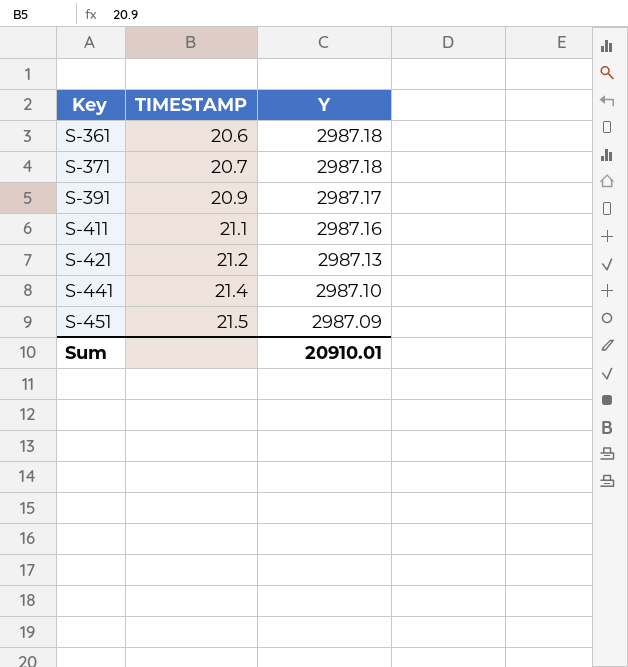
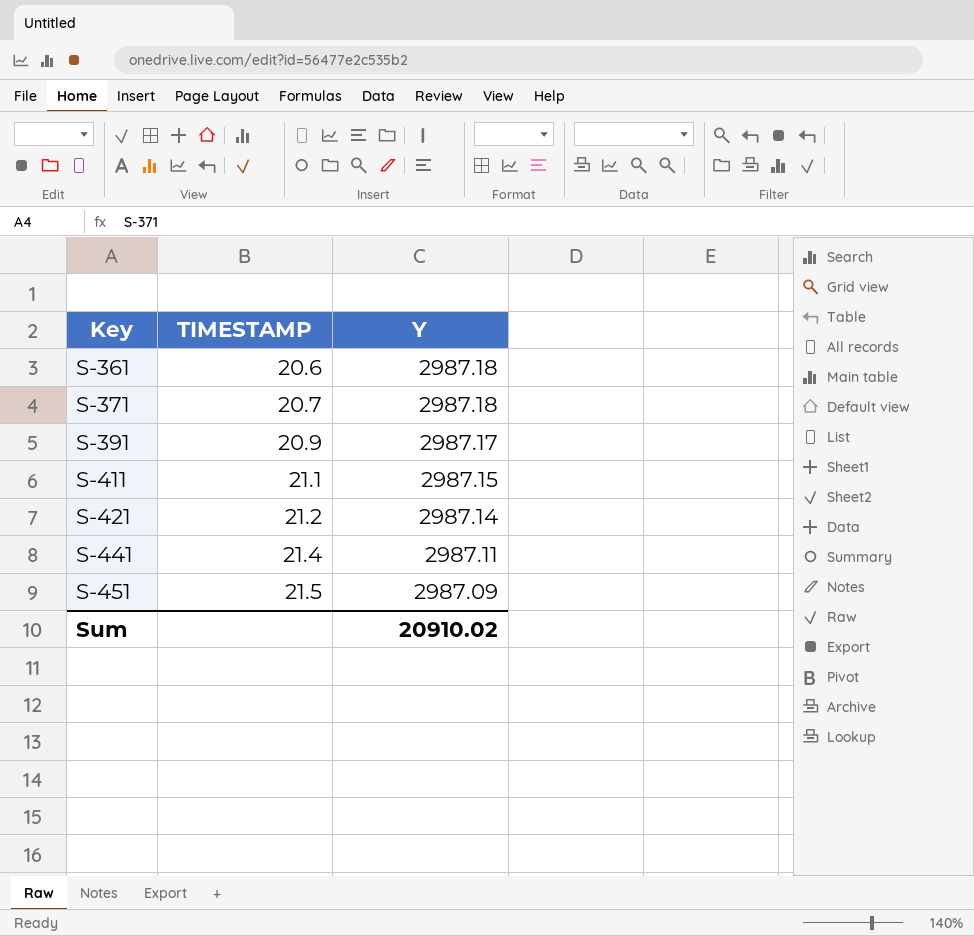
S-411 | Y: 2987.16 -> 2987.15
S-421 | Y: 2987.13 -> 2987.14
S-441 | Y: 2987.10 -> 2987.11
Sum | Y: 20910.01 -> 20910.02

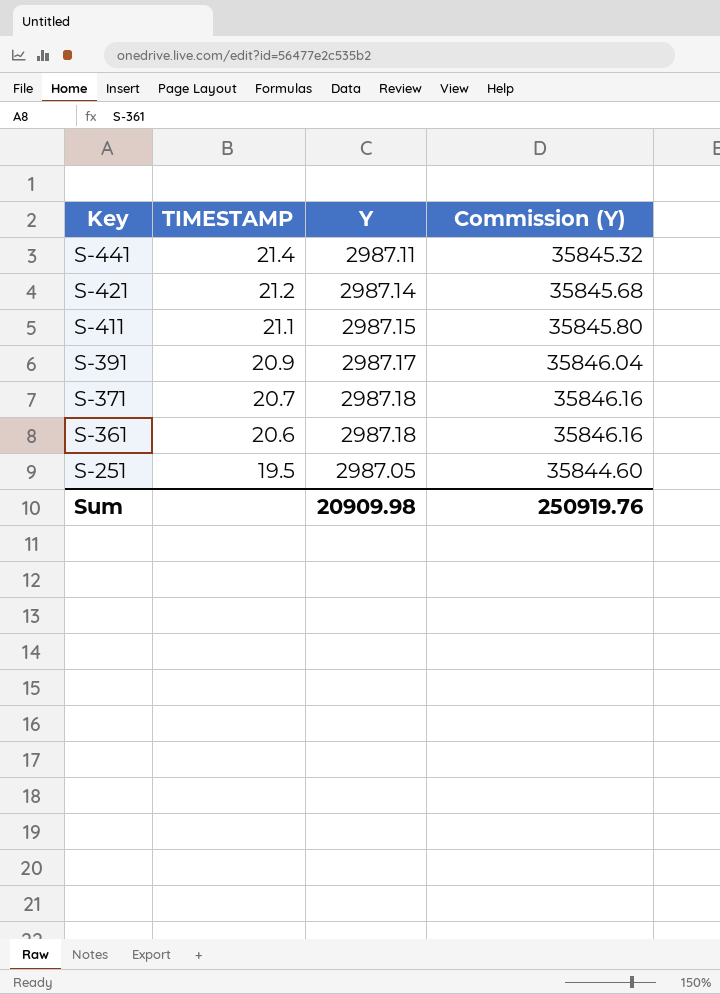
row order: Key ascending -> Key descending
column Commission (Y) | formula: none -> [Y] * 12
row S-451: 21.5 | 2987.09 -> none
row S-251: none -> 19.5 | 2987.05 | 35844.60
Sum | Y: 20910.02 -> 20909.98

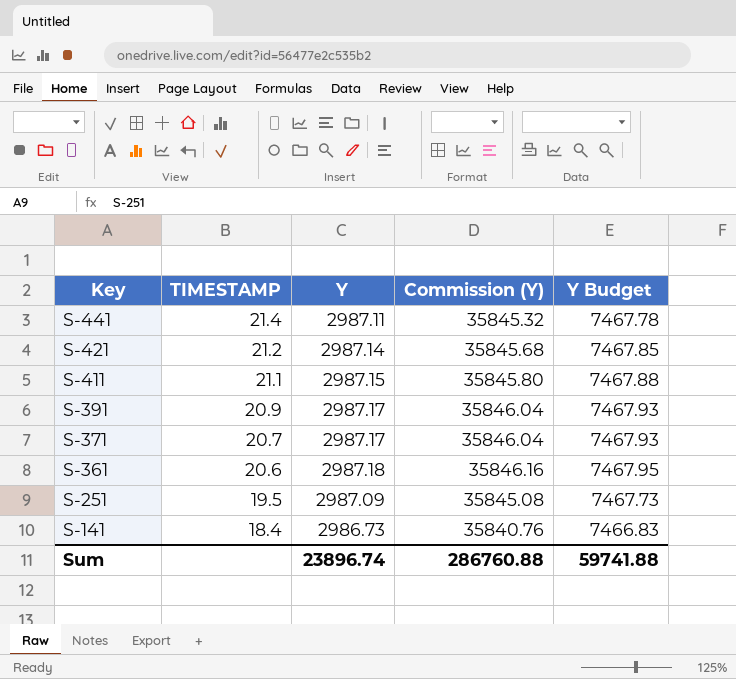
column Y Budget | formula: none -> [Y] * 2.5
S-371 | Y: 2987.18 -> 2987.17
S-371 | Commission (Y): 35846.16 -> 35846.04
S-251 | Y: 2987.05 -> 2987.09
S-251 | Commission (Y): 35844.60 -> 35845.08
row S-141: none -> 18.4 | 2986.73 | 35840.76 | 7466.83
Sum | Y: 20909.98 -> 23896.74
Sum | Commission (Y): 250919.76 -> 286760.88

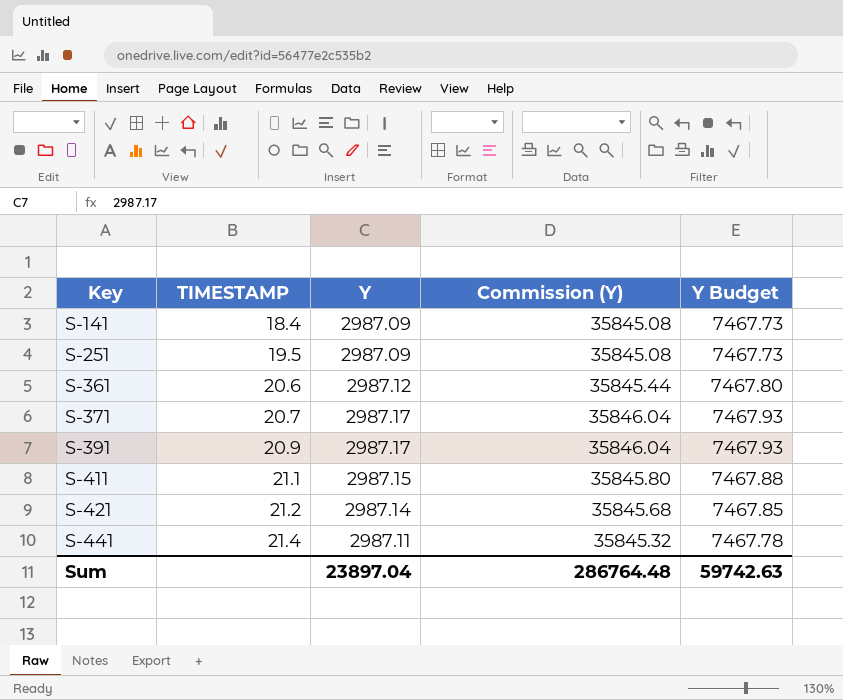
row order: Key descending -> Key ascending
S-141 | Y: 2986.73 -> 2987.09
S-141 | Commission (Y): 35840.76 -> 35845.08
S-141 | Y Budget: 7466.83 -> 7467.73
S-361 | Y: 2987.18 -> 2987.12
S-361 | Commission (Y): 35846.16 -> 35845.44
S-361 | Y Budget: 7467.95 -> 7467.80
Sum | Y: 23896.74 -> 23897.04
Sum | Commission (Y): 286760.88 -> 286764.48
Sum | Y Budget: 59741.88 -> 59742.63

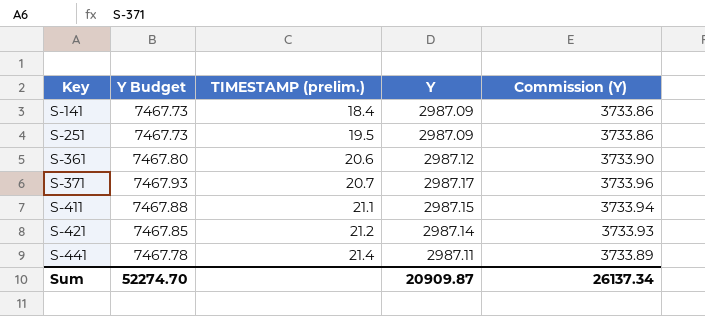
column Y Budget | position: 5 -> 2
column name: TIMESTAMP -> TIMESTAMP (prelim.)
column Commission (Y) | formula: [Y] * 12 -> [Y] * 1.25
row S-391: 20.9 | 2987.17 | 35846.04 | 7467.93 -> none
Sum | Y Budget: 59742.63 -> 52274.70
Sum | Y: 23897.04 -> 20909.87
Sum | Commission (Y): 286764.48 -> 26137.34

